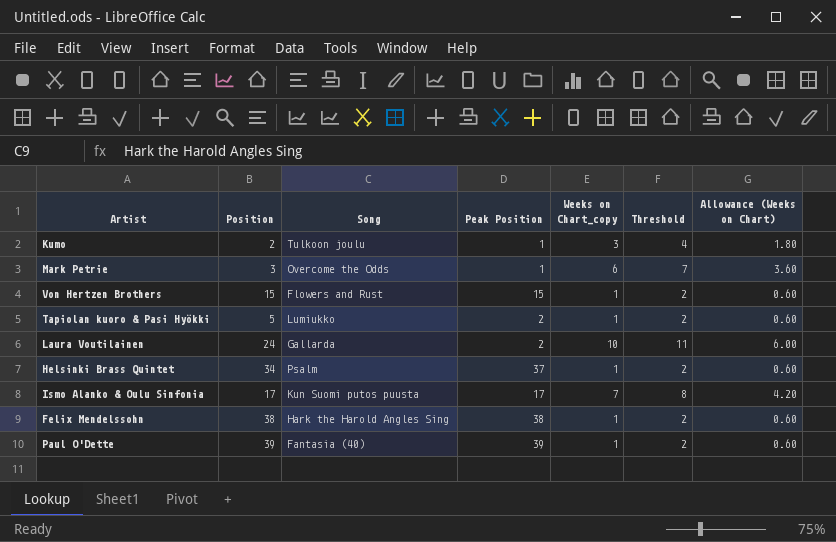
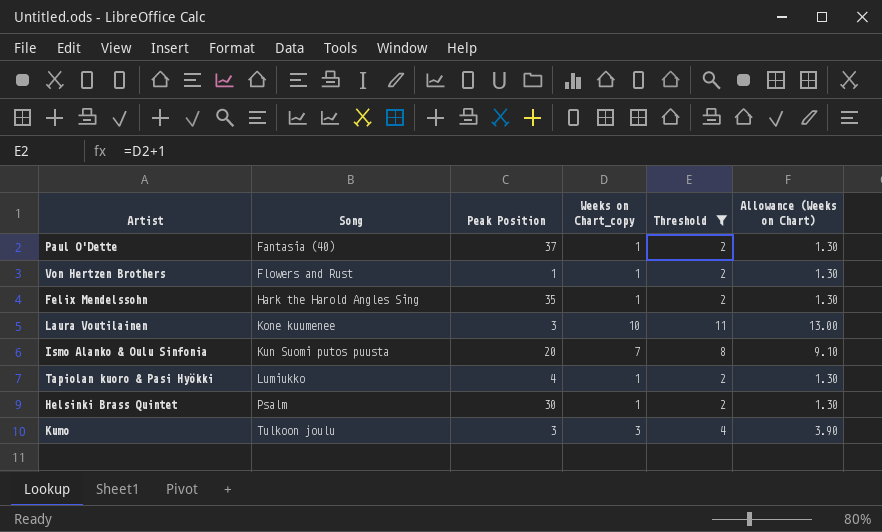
filter: none -> Threshold != 7
row order: none -> Song ascending
column Position | position: 2 -> none
column Allowance (Weeks on Chart) | formula: [Weeks on Chart_copy] * 0.6 -> [Weeks on Chart_copy] * 1.3
Paul O'Dette | Peak Position: 39 -> 37
Von Hertzen Brothers | Peak Position: 15 -> 1
Felix Mendelssohn | Peak Position: 38 -> 35
Laura Voutilainen | Song: Gallarda -> Kone kuumenee
Laura Voutilainen | Peak Position: 2 -> 3
Ismo Alanko & Oulu Sinfonia | Peak Position: 17 -> 20
Tapiolan kuoro & Pasi Hyökki | Peak Position: 2 -> 4
Helsinki Brass Quintet | Peak Position: 37 -> 30
Kumo | Peak Position: 1 -> 3

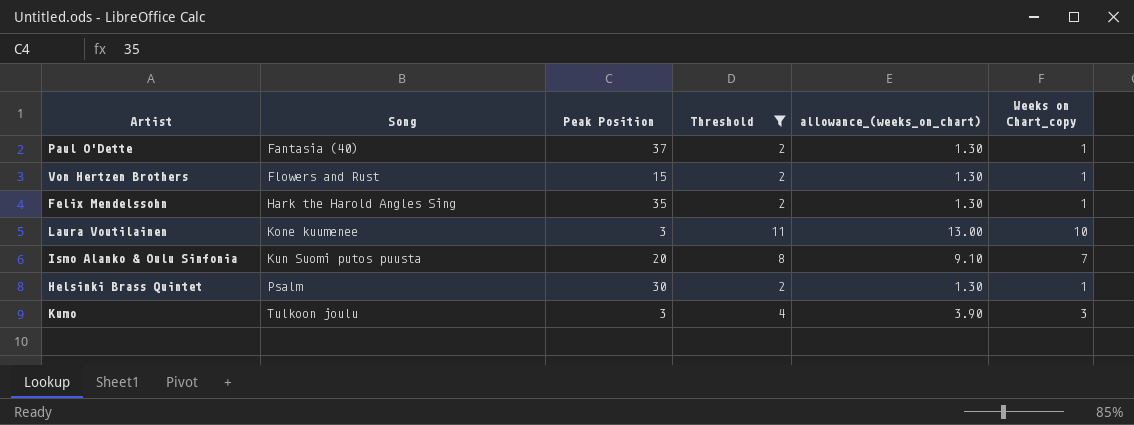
column name: Allowance (Weeks on Chart) -> allowance_(weeks_on_chart)
column Weeks on Chart_copy | position: 4 -> 6
row Tapiolan kuoro & Pasi Hyökki: Lumiukko | 4 | 1 | 2 | 1.30 -> none
Von Hertzen Brothers | Peak Position: 1 -> 15

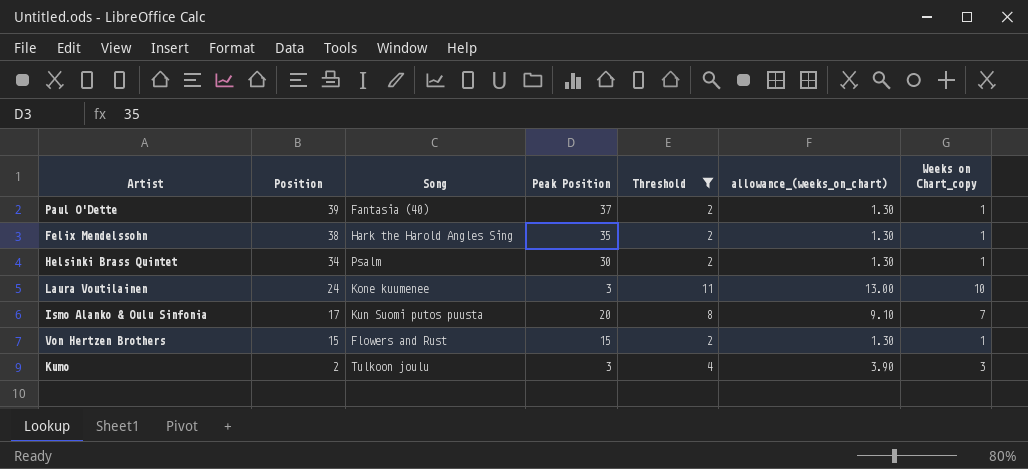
row order: Song ascending -> Position descending
column Position | position: none -> 2

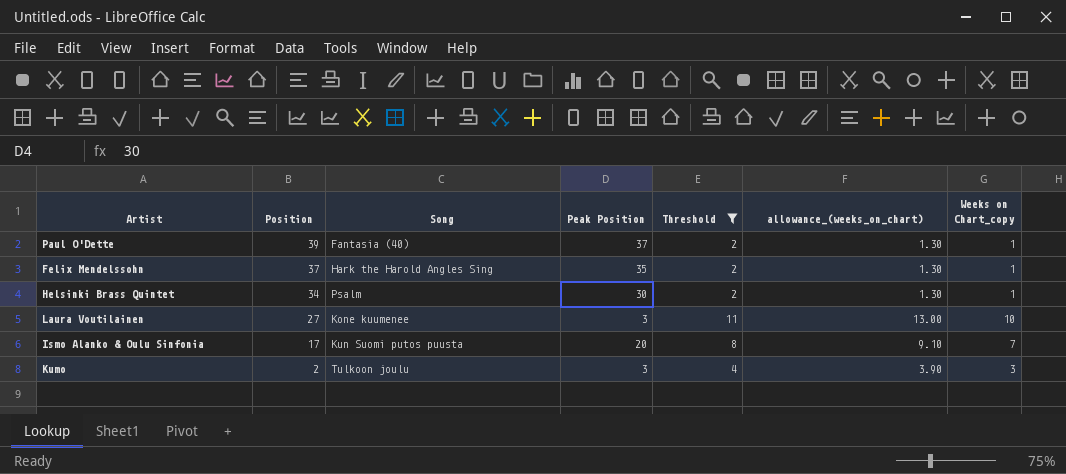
row Von Hertzen Brothers: 15 | Flowers and Rust | 15 | 2 | 1.30 | 1 -> none
Felix Mendelssohn | Position: 38 -> 37
Laura Voutilainen | Position: 24 -> 27

